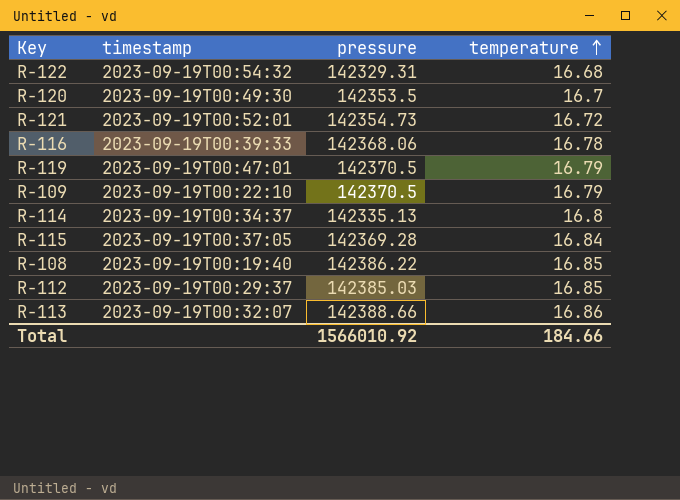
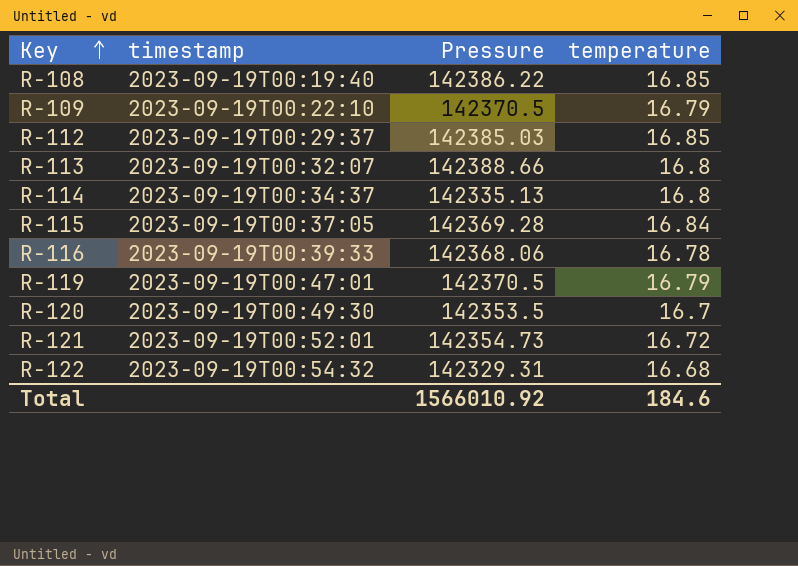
row order: temperature ascending -> Key ascending
column name: pressure -> Pressure
R-113 | temperature: 16.86 -> 16.8
Total | temperature: 184.66 -> 184.6

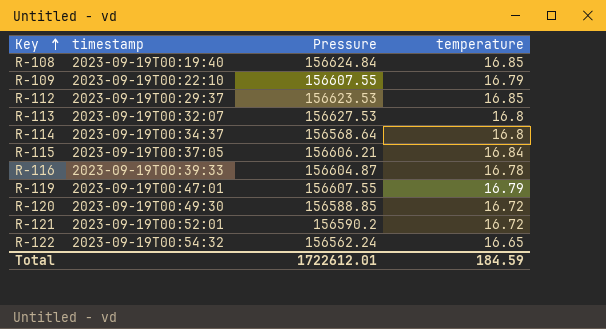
R-108 | Pressure: 142386.22 -> 156624.84
R-109 | Pressure: 142370.5 -> 156607.55
R-112 | Pressure: 142385.03 -> 156623.53
R-113 | Pressure: 142388.66 -> 156627.53
R-114 | Pressure: 142335.13 -> 156568.64
R-115 | Pressure: 142369.28 -> 156606.21
R-116 | Pressure: 142368.06 -> 156604.87
R-119 | Pressure: 142370.5 -> 156607.55
R-120 | Pressure: 142353.5 -> 156588.85
R-120 | temperature: 16.7 -> 16.72
R-121 | Pressure: 142354.73 -> 156590.2
R-122 | Pressure: 142329.31 -> 156562.24
R-122 | temperature: 16.68 -> 16.65
Total | Pressure: 1566010.92 -> 1722612.01
Total | temperature: 184.6 -> 184.59

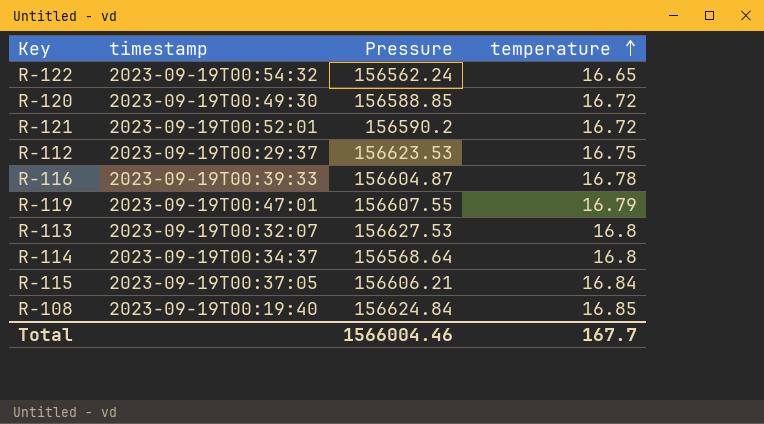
row order: Key ascending -> temperature ascending
row R-109: 2023-09-19T00:22:10 | 156607.55 | 16.79 -> none
R-112 | temperature: 16.85 -> 16.75
Total | Pressure: 1722612.01 -> 1566004.46
Total | temperature: 184.59 -> 167.7

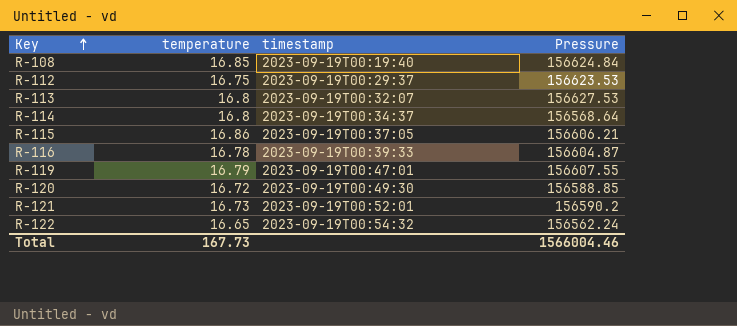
row order: temperature ascending -> Key ascending
column temperature | position: 4 -> 2
R-115 | temperature: 16.84 -> 16.86
R-121 | temperature: 16.72 -> 16.73
Total | temperature: 167.7 -> 167.73

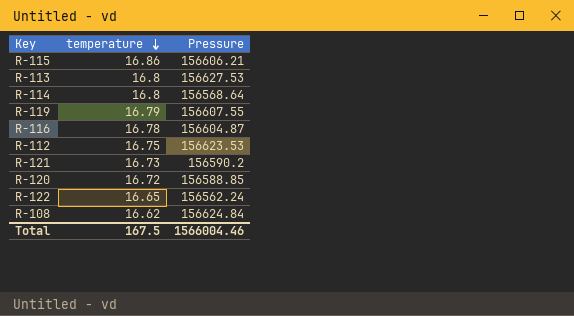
row order: Key ascending -> temperature descending
column timestamp | position: 3 -> none
R-108 | temperature: 16.85 -> 16.62
Total | temperature: 167.73 -> 167.5

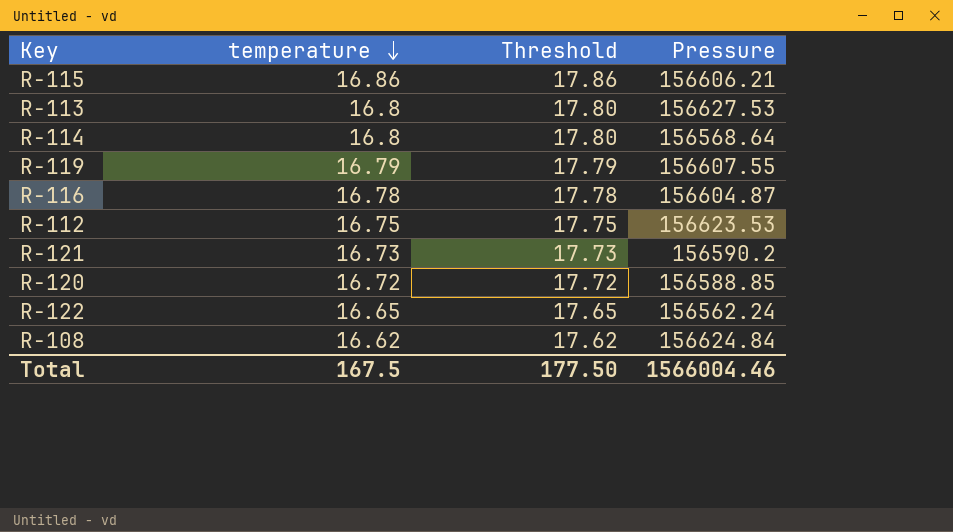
column Threshold | formula: none -> [temperature] + 1

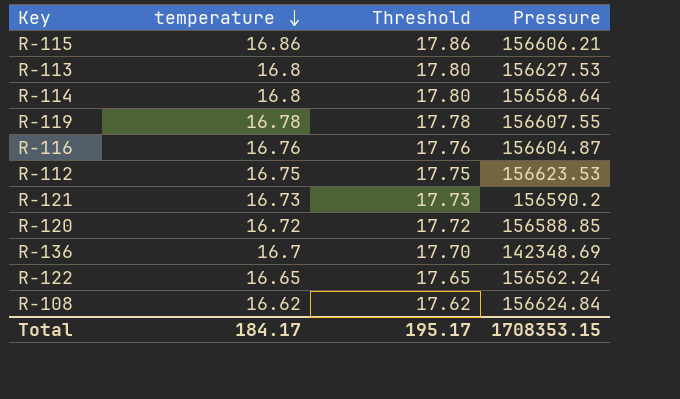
R-119 | temperature: 16.79 -> 16.78
R-119 | Threshold: 17.79 -> 17.78
R-116 | temperature: 16.78 -> 16.76
R-116 | Threshold: 17.78 -> 17.76
row R-136: none -> 16.7 | 17.70 | 142348.69
Total | temperature: 167.5 -> 184.17
Total | Threshold: 177.50 -> 195.17
Total | Pressure: 1566004.46 -> 1708353.15

